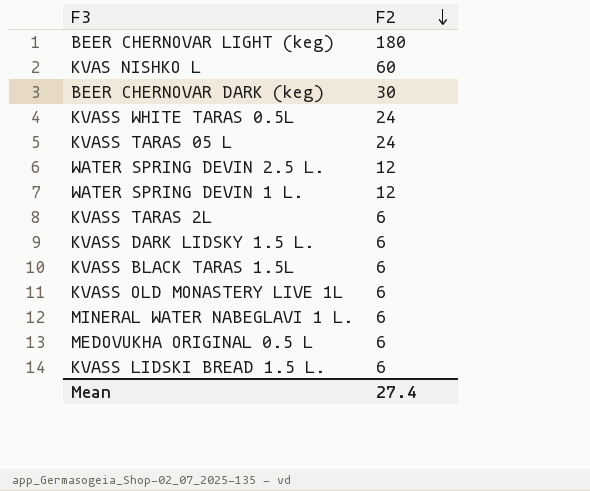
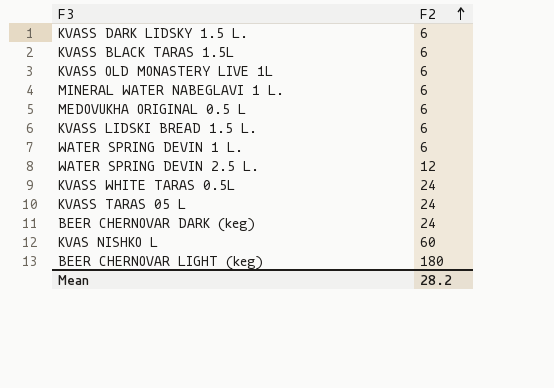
row order: F2 descending -> F2 ascending
row KVASS TARAS 2L: 6 -> none
WATER SPRING DEVIN 1 L. | F2: 12 -> 6
BEER CHERNOVAR DARK (keg) | F2: 30 -> 24
Mean | F2: 27.4 -> 28.2

